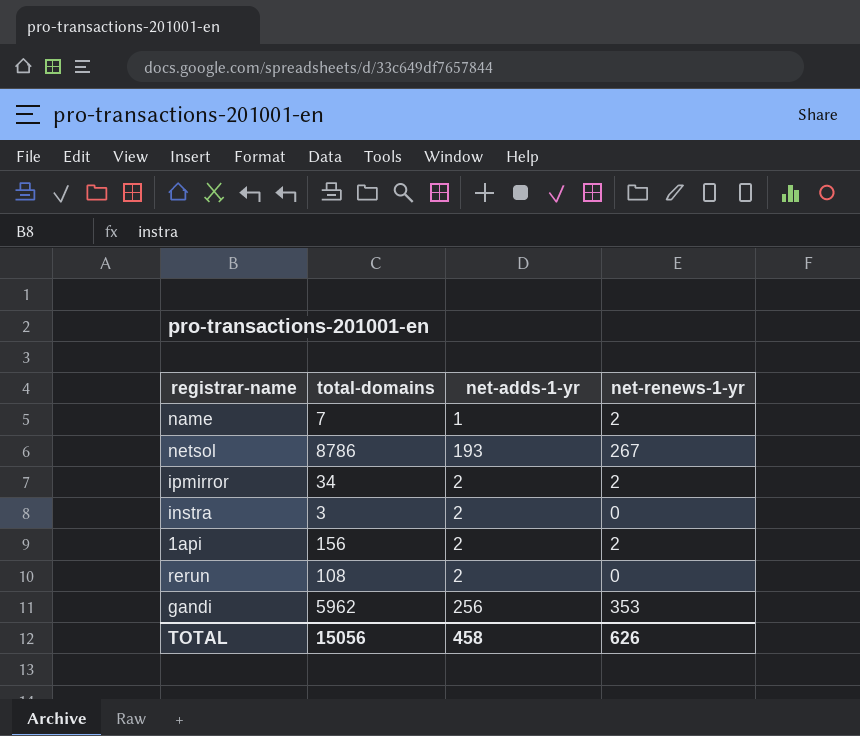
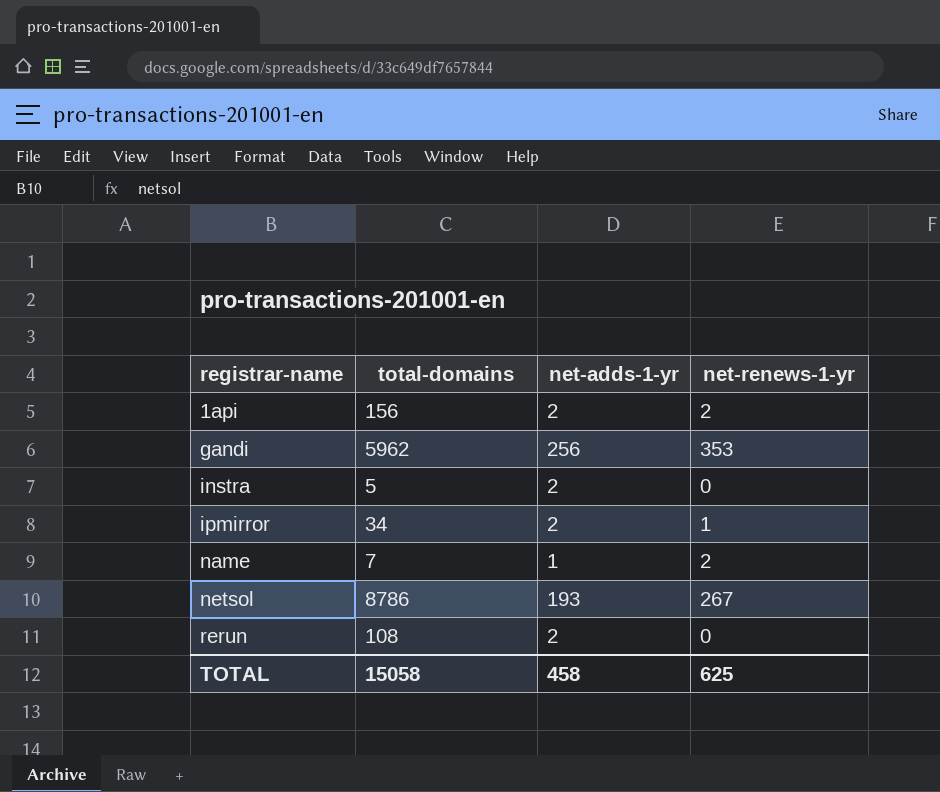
row order: none -> registrar-name ascending
instra | total-domains: 3 -> 5
ipmirror | net-renews-1-yr: 2 -> 1
TOTAL | total-domains: 15056 -> 15058
TOTAL | net-renews-1-yr: 626 -> 625

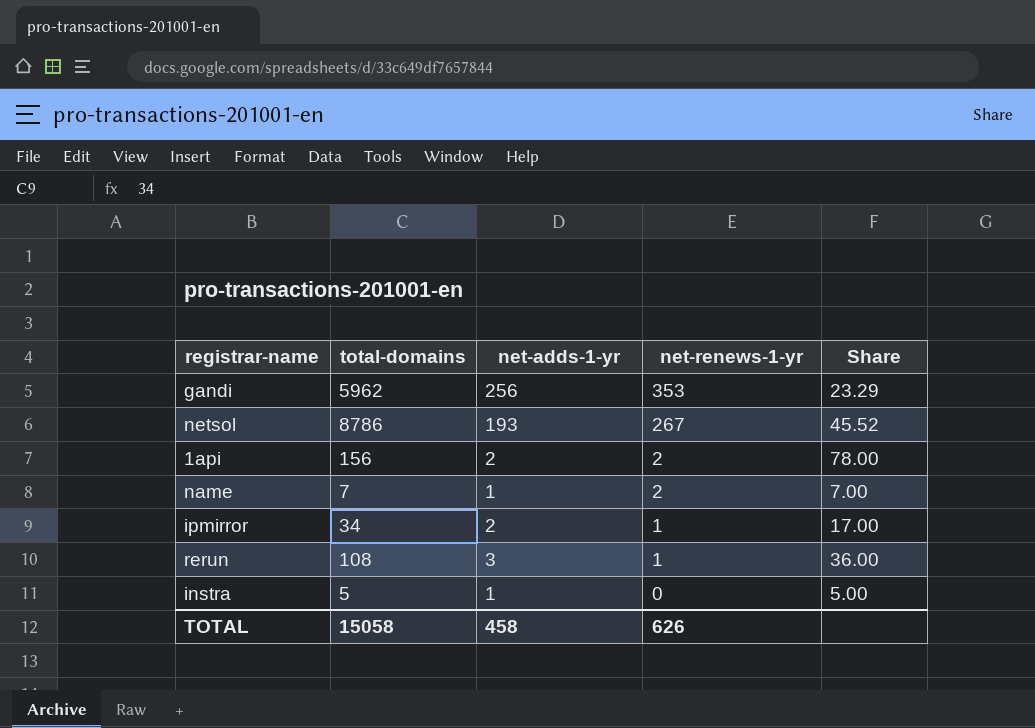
row order: registrar-name ascending -> net-renews-1-yr descending
column Share | formula: none -> [total-domains] / [net-adds-1-yr]
rerun | net-adds-1-yr: 2 -> 3
rerun | net-renews-1-yr: 0 -> 1
instra | net-adds-1-yr: 2 -> 1
TOTAL | net-renews-1-yr: 625 -> 626

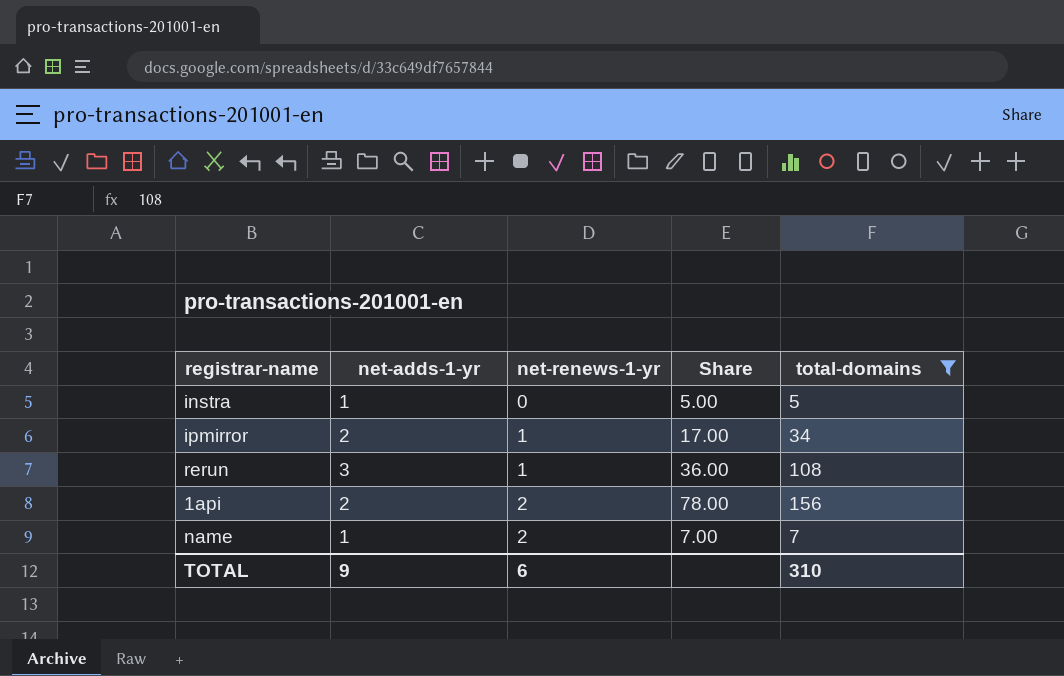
filter: none -> total-domains <= 156
row order: net-renews-1-yr descending -> net-renews-1-yr ascending
column total-domains | position: 2 -> 5
TOTAL | net-adds-1-yr: 458 -> 9
TOTAL | net-renews-1-yr: 626 -> 6
TOTAL | total-domains: 15058 -> 310

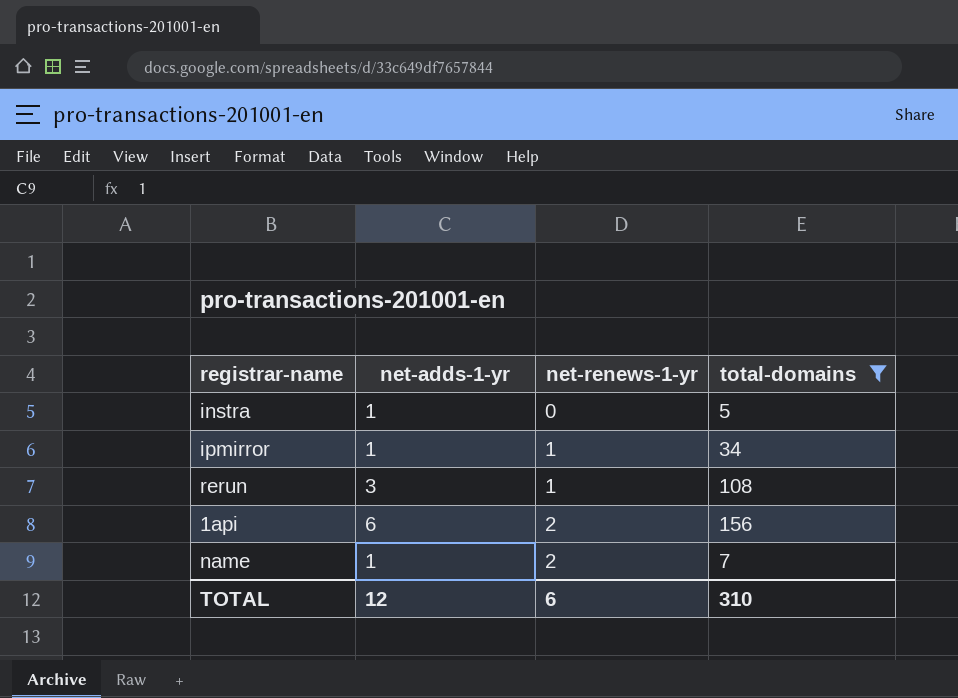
column Share | formula: [total-domains] / [net-adds-1-yr] -> none
ipmirror | net-adds-1-yr: 2 -> 1
1api | net-adds-1-yr: 2 -> 6
TOTAL | net-adds-1-yr: 9 -> 12

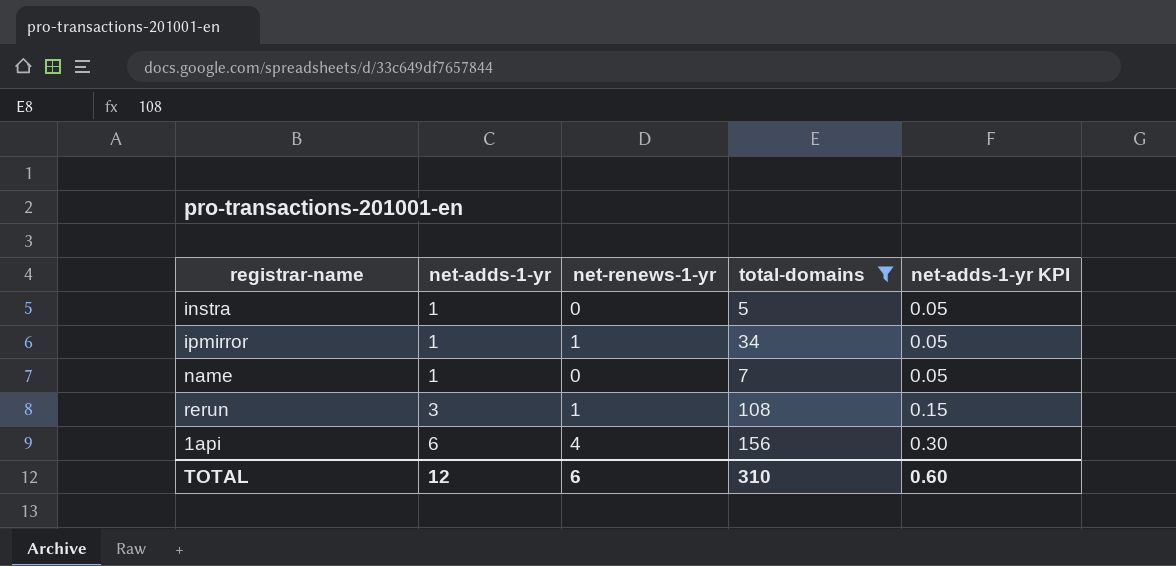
row order: net-renews-1-yr ascending -> net-adds-1-yr ascending
column net-adds-1-yr KPI | formula: none -> [net-adds-1-yr] * 0.05
name | net-renews-1-yr: 2 -> 0
1api | net-renews-1-yr: 2 -> 4

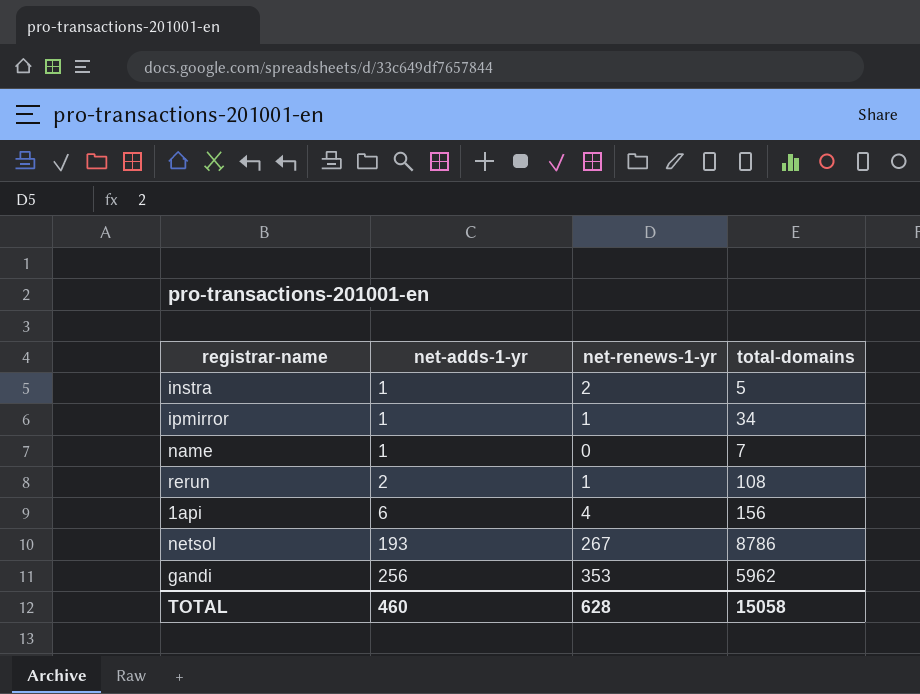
filter: total-domains <= 156 -> none
column net-adds-1-yr KPI | formula: [net-adds-1-yr] * 0.05 -> none
instra | net-renews-1-yr: 0 -> 2
rerun | net-adds-1-yr: 3 -> 2
TOTAL | net-adds-1-yr: 12 -> 460
TOTAL | net-renews-1-yr: 6 -> 628
TOTAL | total-domains: 310 -> 15058

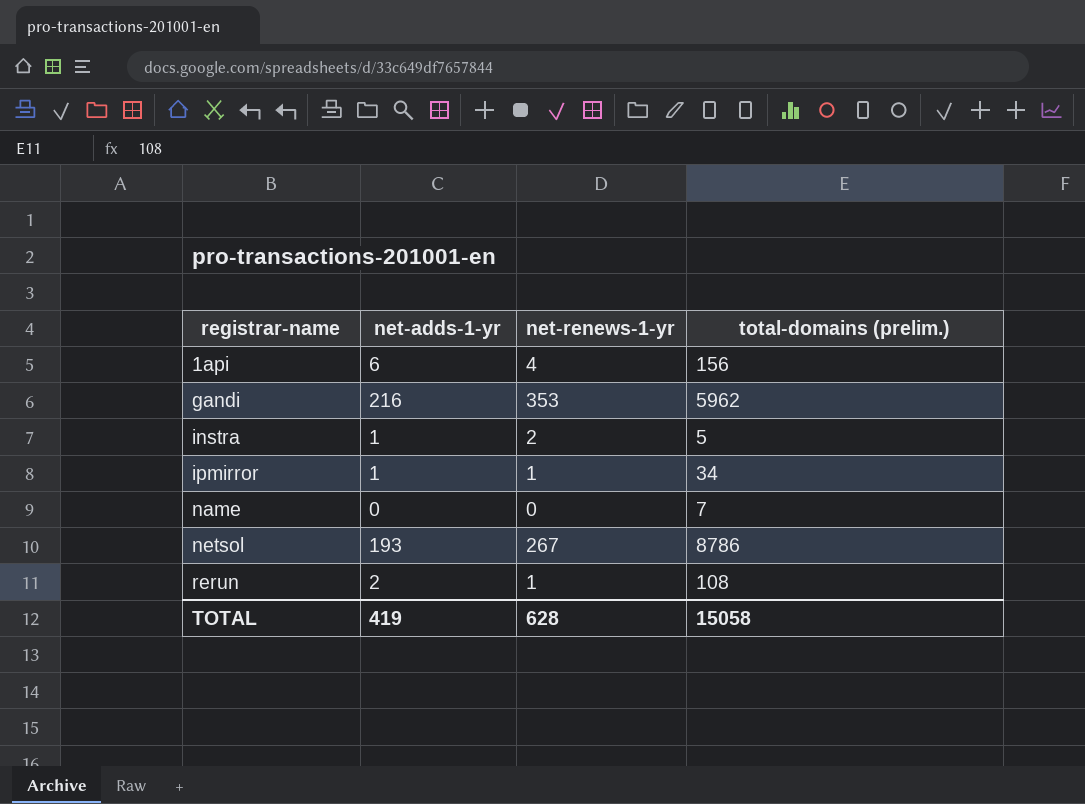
row order: net-adds-1-yr ascending -> registrar-name ascending
column name: total-domains -> total-domains (prelim.)
gandi | net-adds-1-yr: 256 -> 216
name | net-adds-1-yr: 1 -> 0
TOTAL | net-adds-1-yr: 460 -> 419

